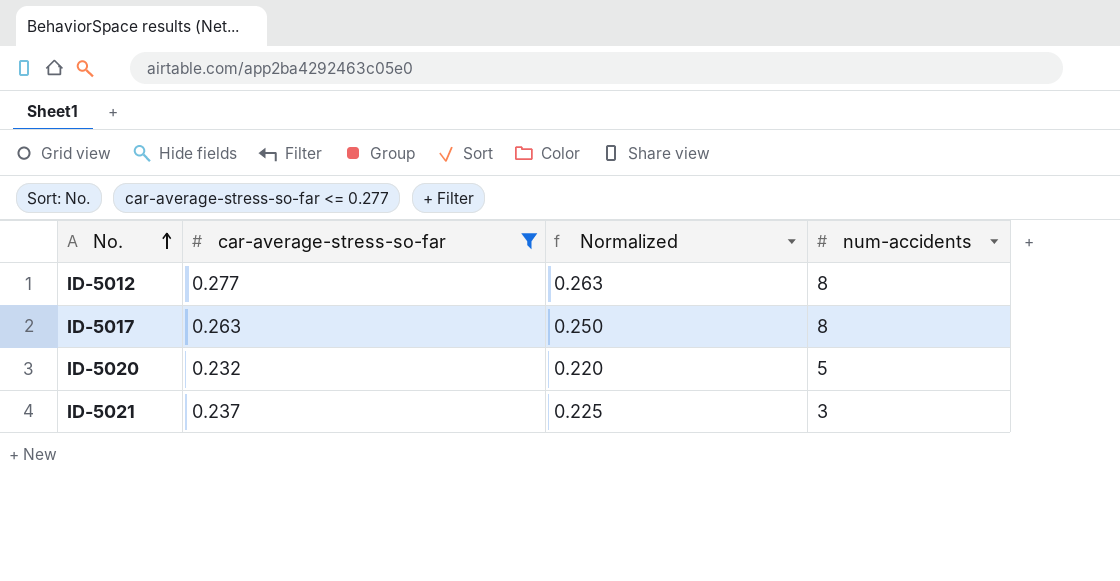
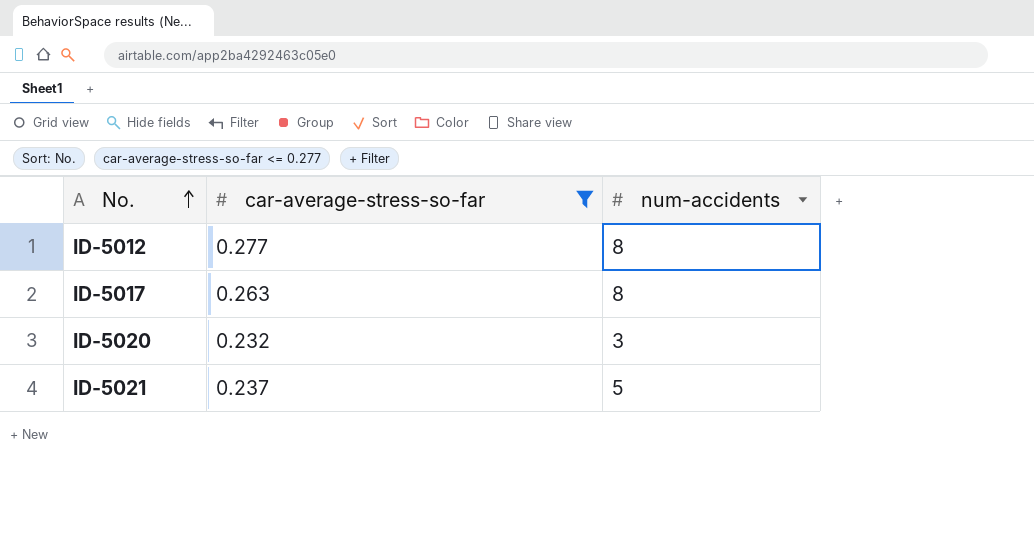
column Normalized | formula: [car-average-stress-so-far] * 0.95 -> none
ID-5020 | num-accidents: 5 -> 3
ID-5021 | num-accidents: 3 -> 5

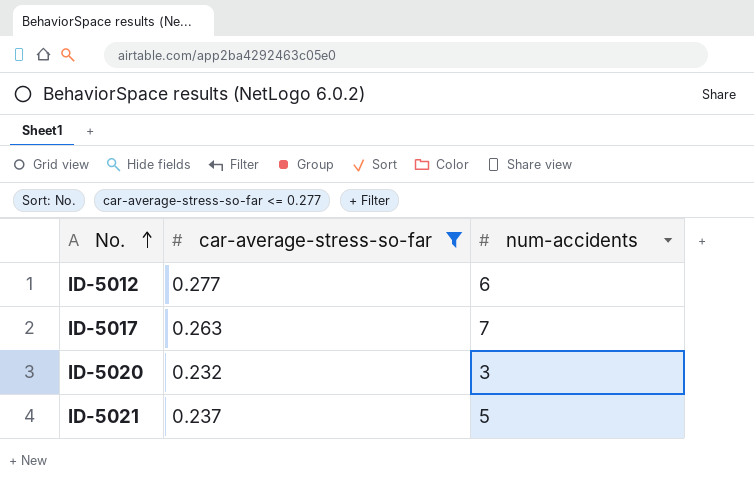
ID-5012 | num-accidents: 8 -> 6
ID-5017 | num-accidents: 8 -> 7

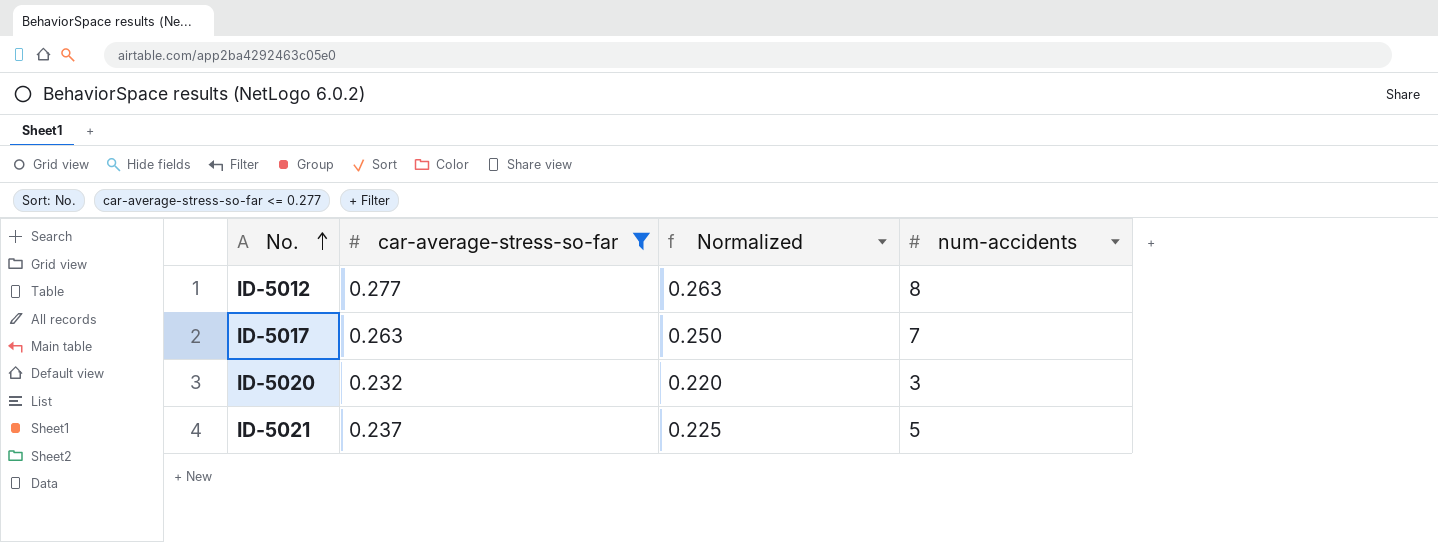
column Normalized | formula: none -> [car-average-stress-so-far] * 0.95
ID-5012 | num-accidents: 6 -> 8

